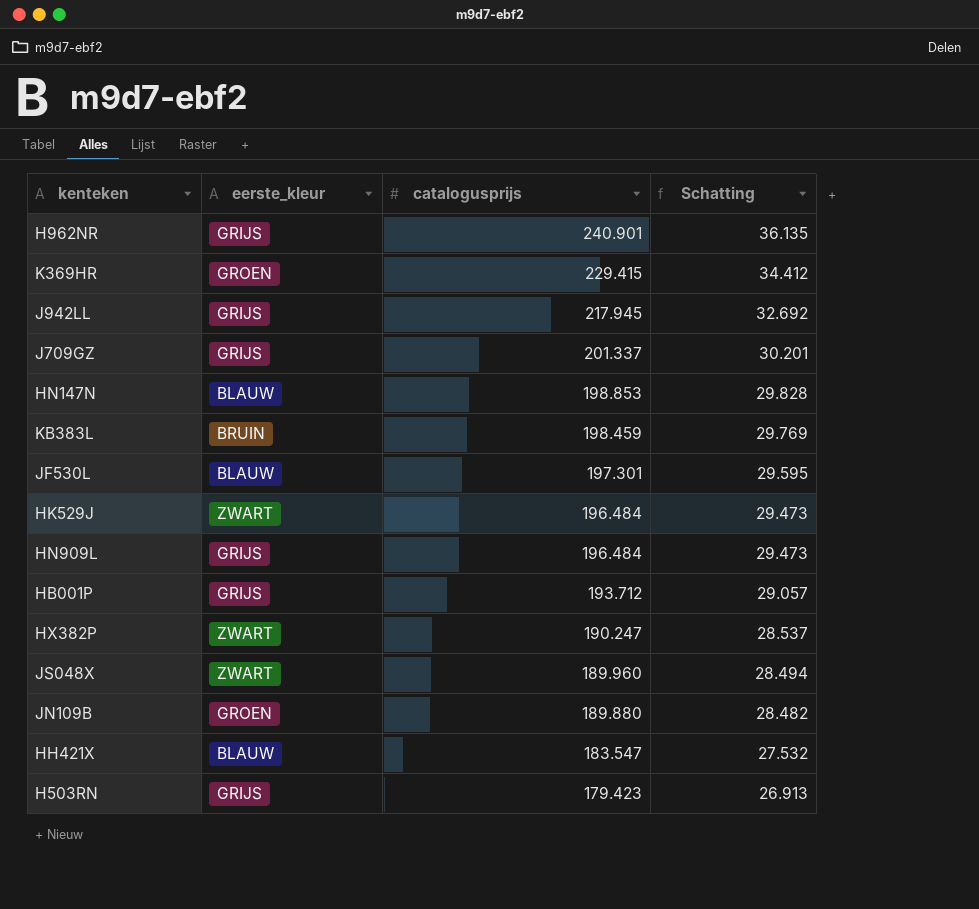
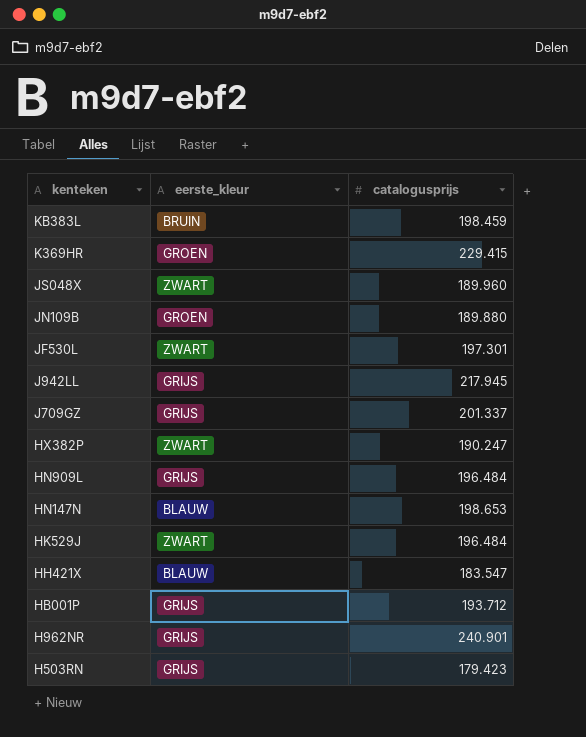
row order: catalogusprijs descending -> kenteken descending
column Schatting | formula: [catalogusprijs] * 0,15 -> none
JF530L | eerste_kleur: BLAUW -> ZWART
HN147N | catalogusprijs: 198.853 -> 198.653

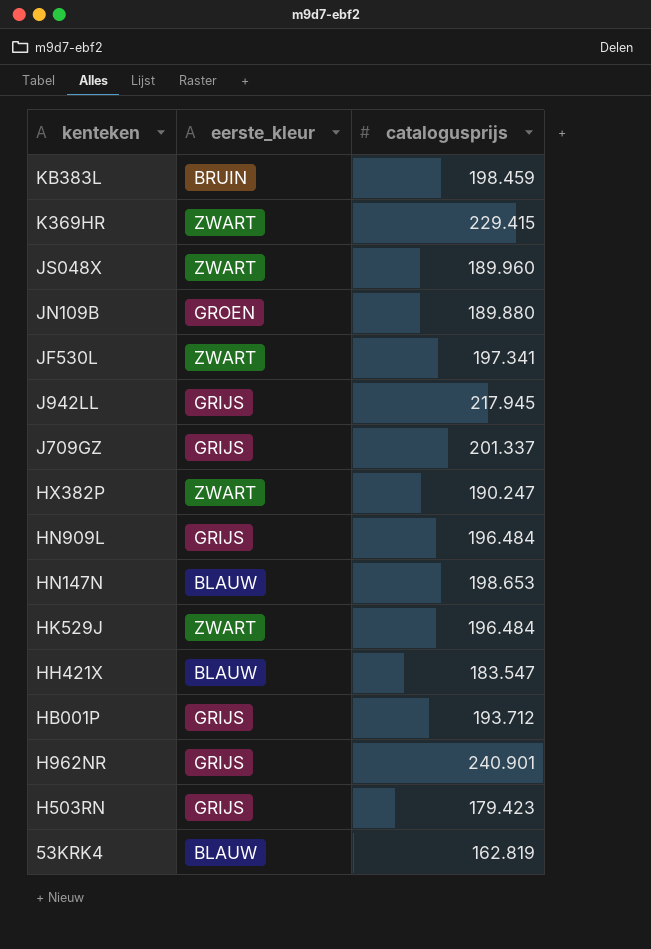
K369HR | eerste_kleur: GROEN -> ZWART
JF530L | catalogusprijs: 197.301 -> 197.341
row 53KRK4: none -> BLAUW | 162.819

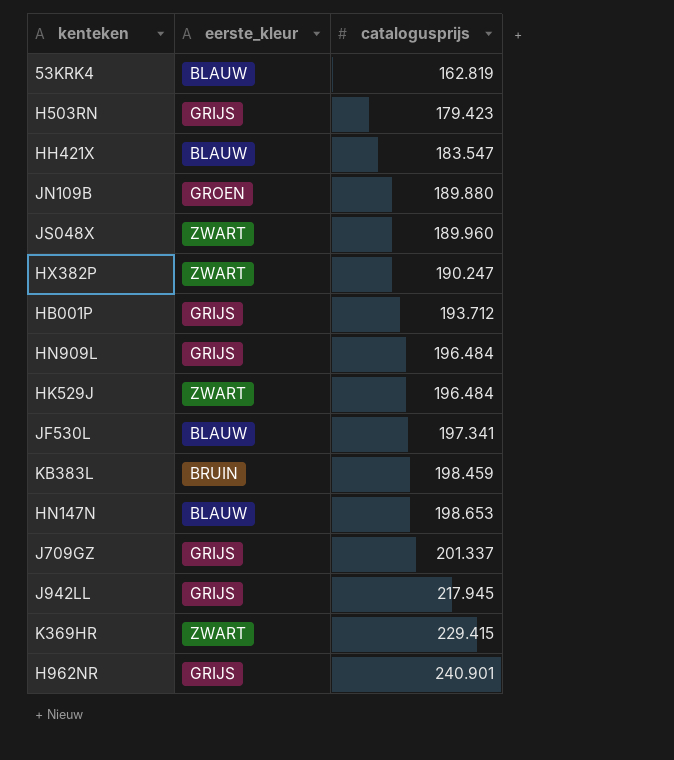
row order: kenteken descending -> catalogusprijs ascending
JF530L | eerste_kleur: ZWART -> BLAUW

